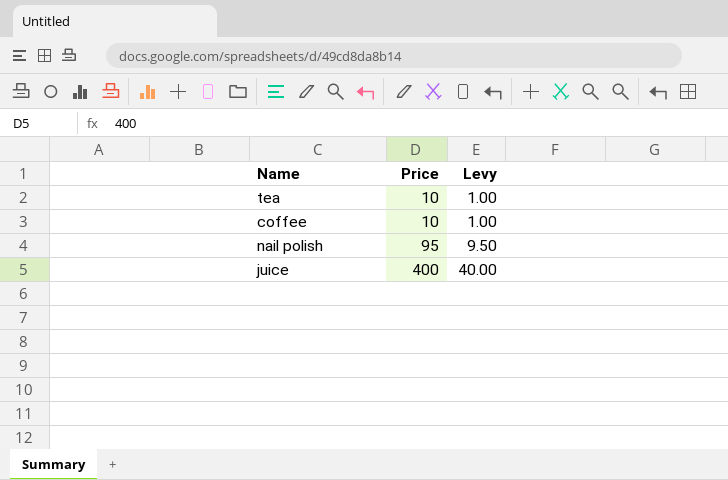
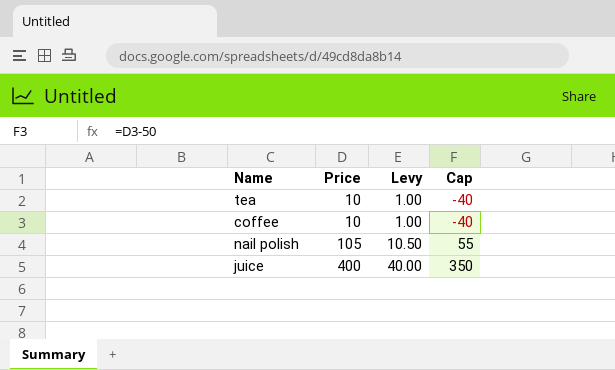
column Cap | formula: none -> [Price] - 50
nail polish | Price: 95 -> 105
nail polish | Levy: 9.50 -> 10.50

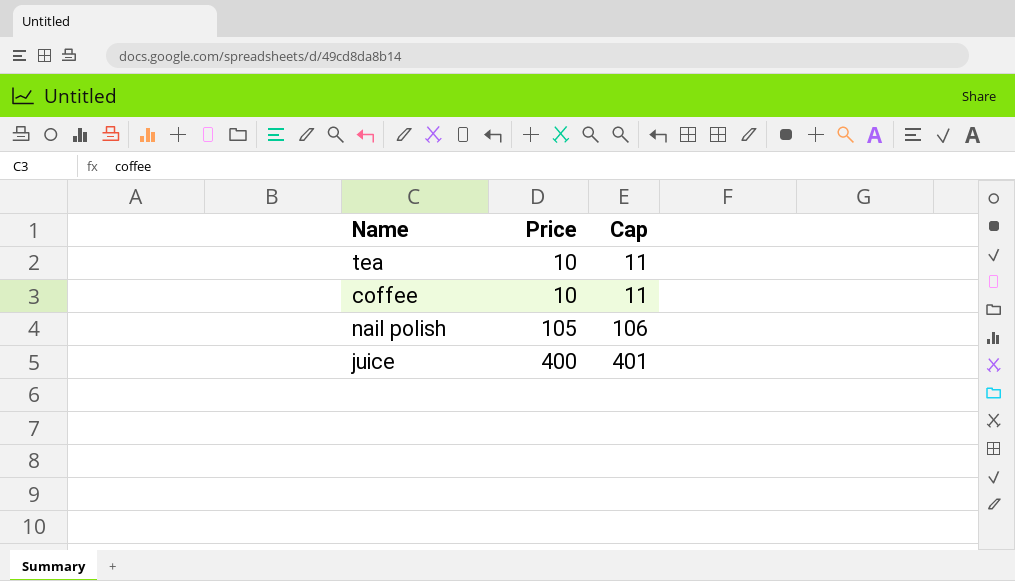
column Levy | formula: [Price] * 0.1 -> none
column Cap | formula: [Price] - 50 -> [Price] + 1

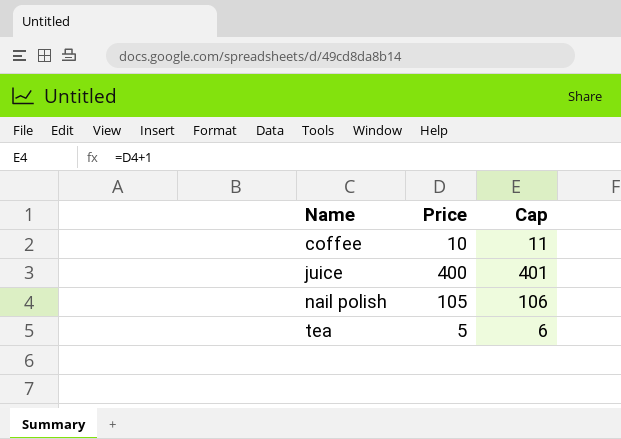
row order: Price ascending -> Name ascending
tea | Price: 10 -> 5
tea | Cap: 11 -> 6

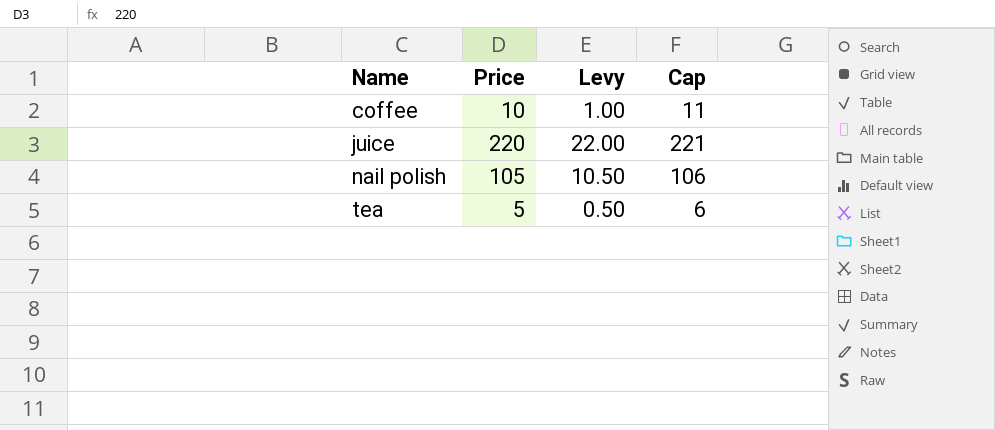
column Levy | formula: none -> [Price] * 0.1
juice | Price: 400 -> 220
juice | Cap: 401 -> 221

